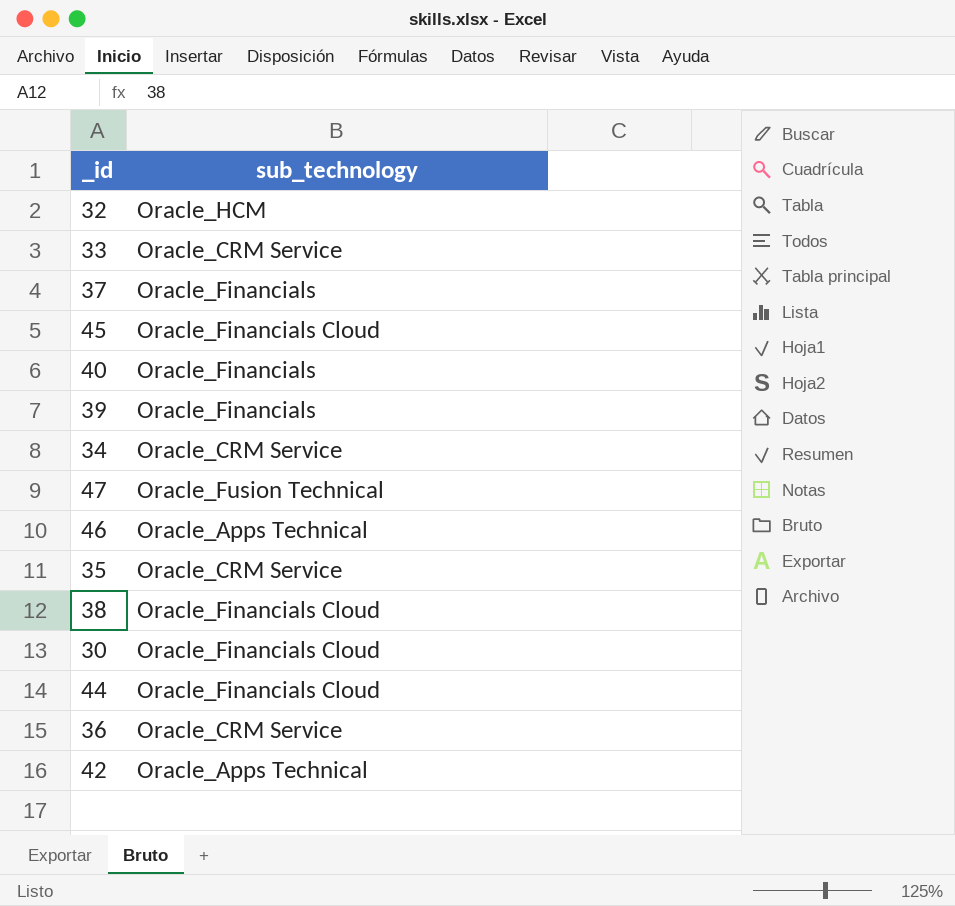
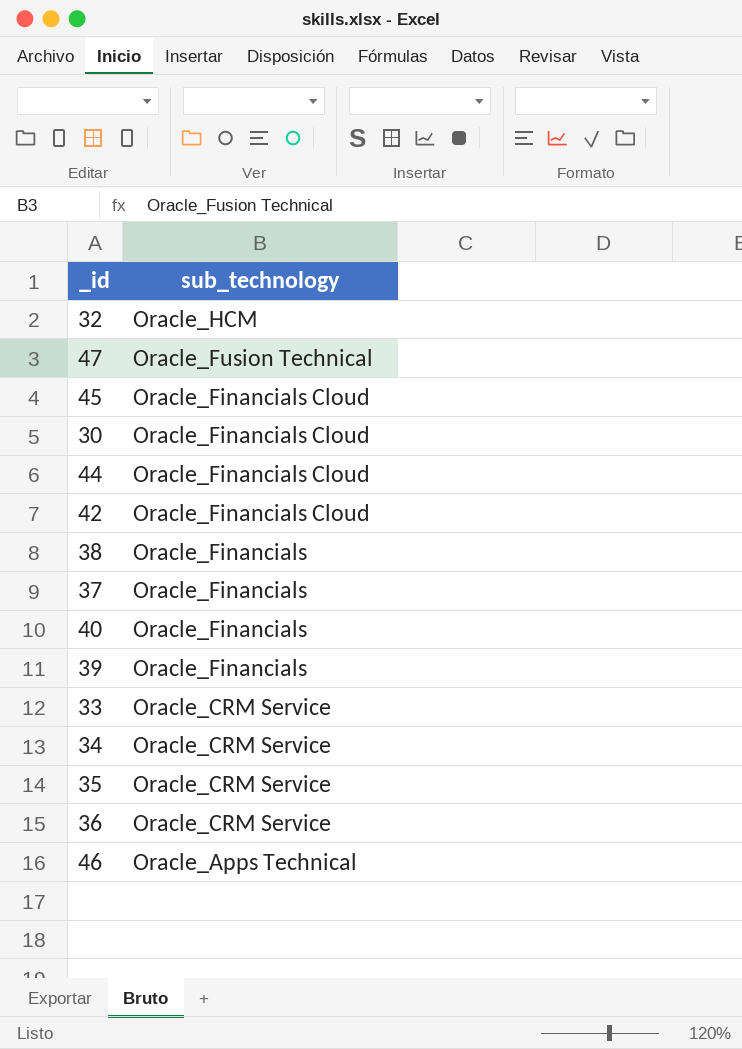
row order: none -> sub_technology descending
42 | sub_technology: Oracle_Apps Technical -> Oracle_Financials Cloud
38 | sub_technology: Oracle_Financials Cloud -> Oracle_Financials

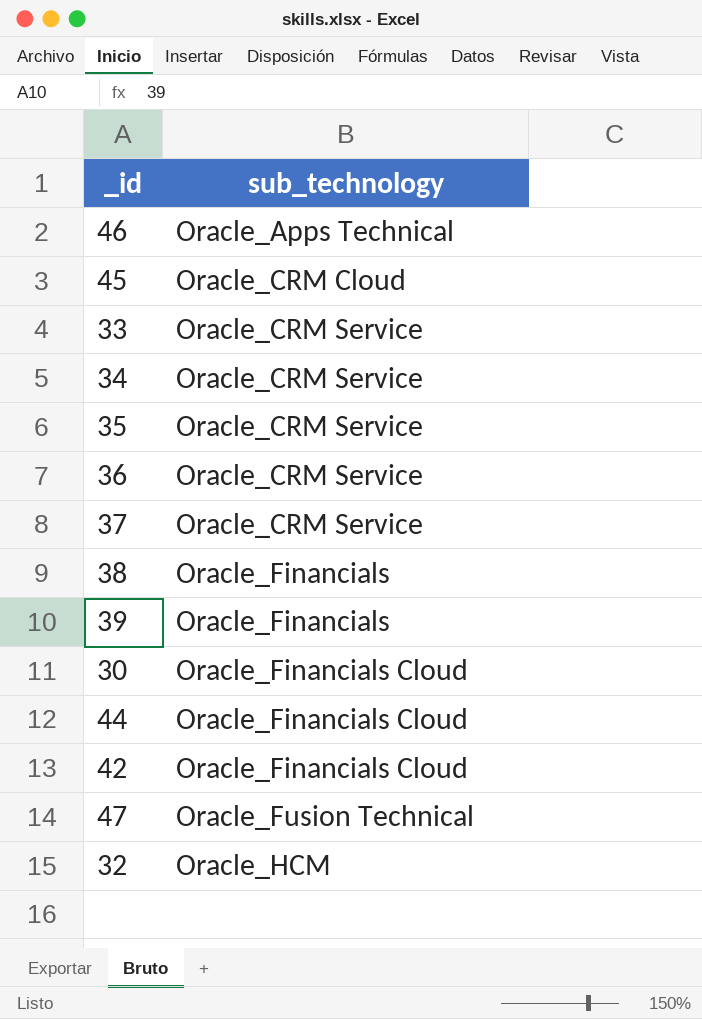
row order: sub_technology descending -> sub_technology ascending
row 40: Oracle_Financials -> none
45 | sub_technology: Oracle_Financials Cloud -> Oracle_CRM Cloud
37 | sub_technology: Oracle_Financials -> Oracle_CRM Service

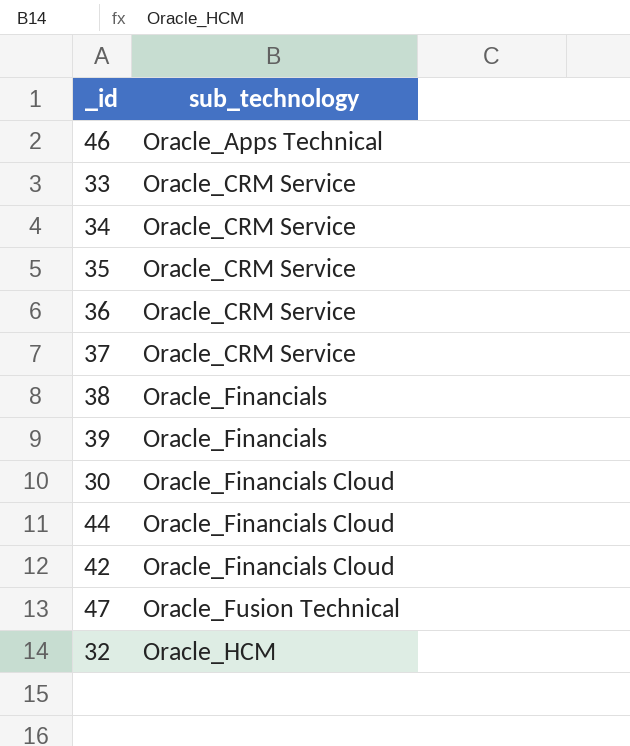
row 45: Oracle_CRM Cloud -> none

